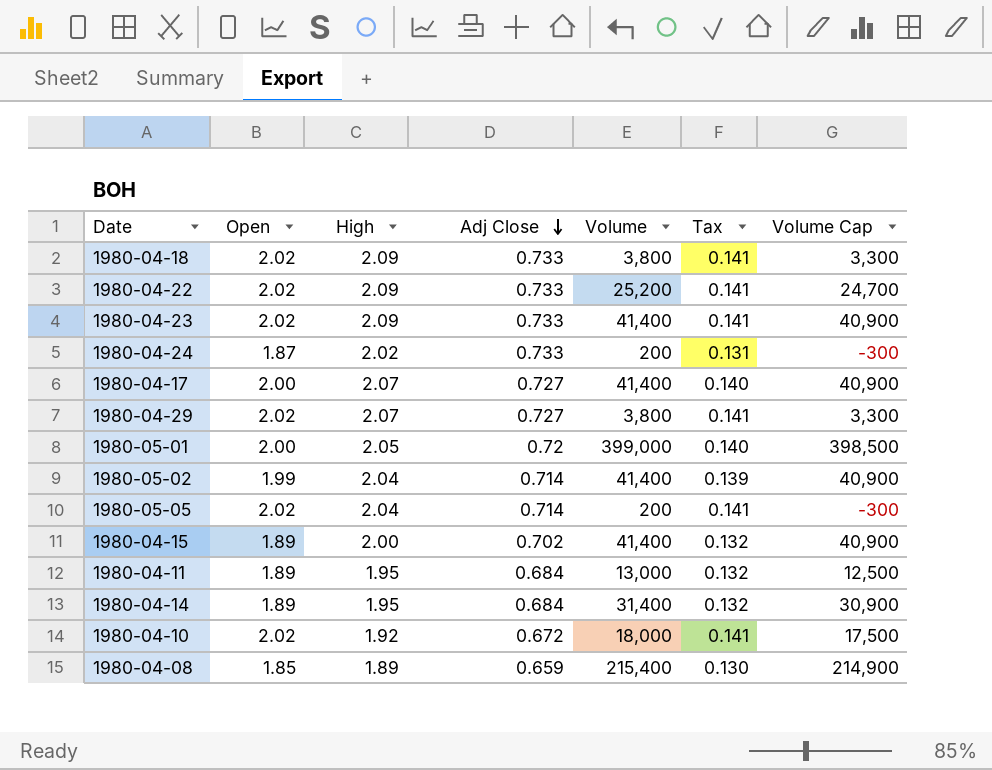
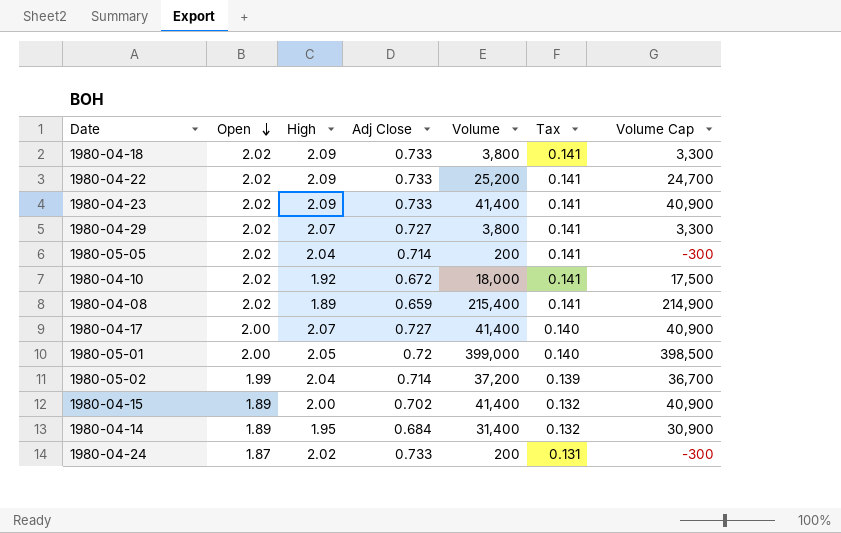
row order: Adj Close descending -> Open descending
row 1980-04-11: 1.89 | 1.95 | 0.684 | 13,000 | 0.132 | 12,500 -> none
1980-04-08 | Open: 1.85 -> 2.02
1980-04-08 | Tax: 0.130 -> 0.141
1980-05-02 | Volume: 41,400 -> 37,200
1980-05-02 | Volume Cap: 40,900 -> 36,700

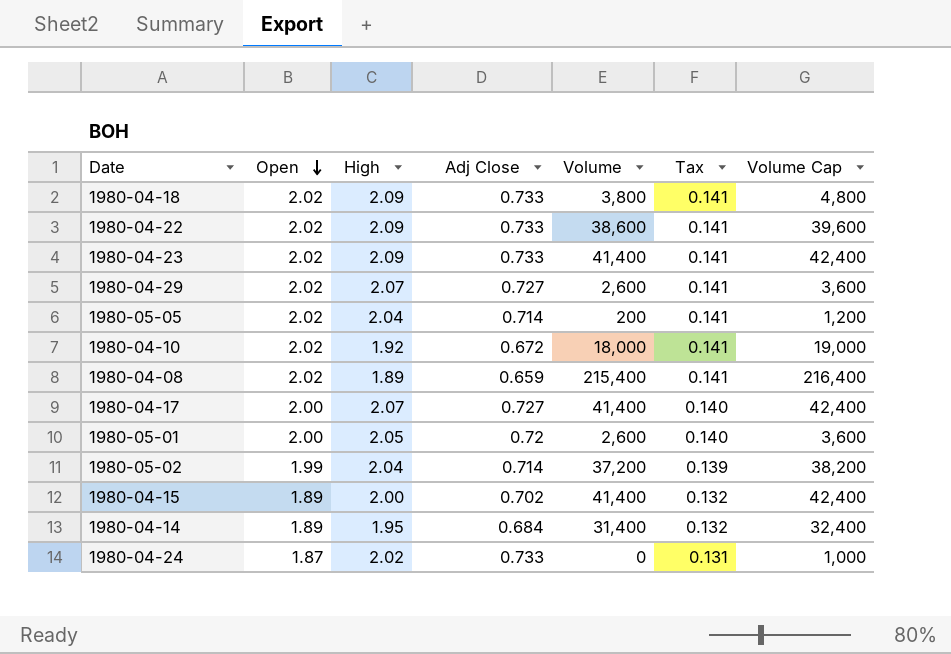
column Volume Cap | formula: [Volume] - 500 -> [Volume] + 1000
1980-04-22 | Volume: 25,200 -> 38,600
1980-04-29 | Volume: 3,800 -> 2,600
1980-05-01 | Volume: 399,000 -> 2,600
1980-04-24 | Volume: 200 -> 0

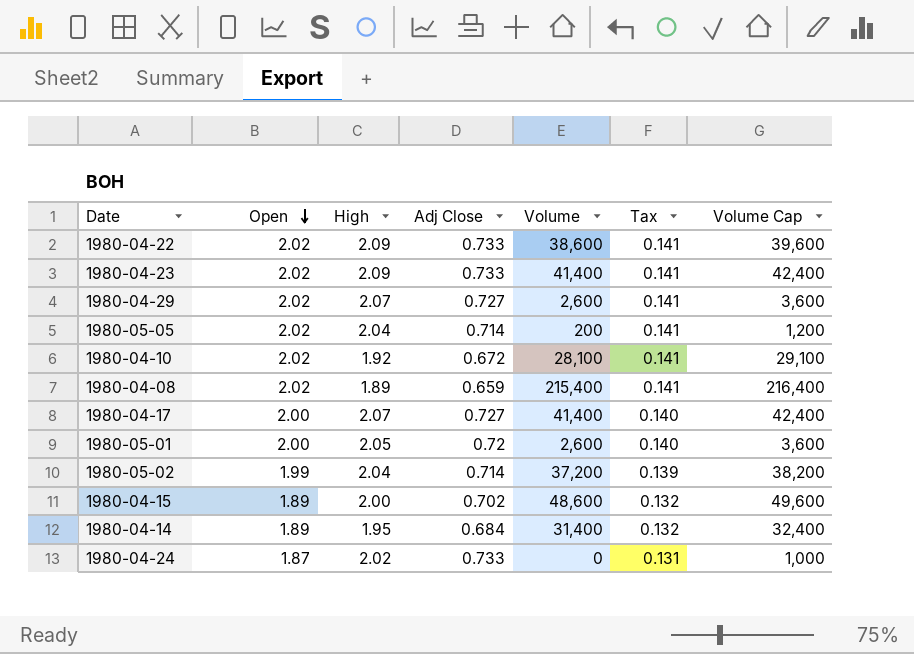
row 1980-04-18: 2.02 | 2.09 | 0.733 | 3,800 | 0.141 | 4,800 -> none
1980-04-10 | Volume: 18,000 -> 28,100
1980-04-10 | Volume Cap: 19,000 -> 29,100
1980-04-15 | Volume: 41,400 -> 48,600
1980-04-15 | Volume Cap: 42,400 -> 49,600

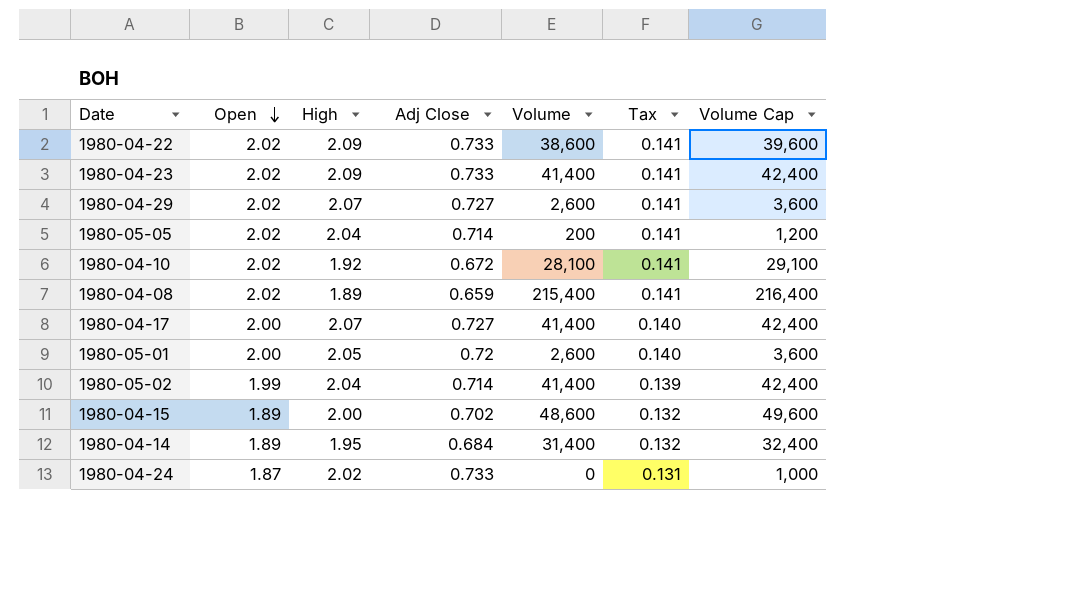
1980-05-02 | Volume: 37,200 -> 41,400
1980-05-02 | Volume Cap: 38,200 -> 42,400

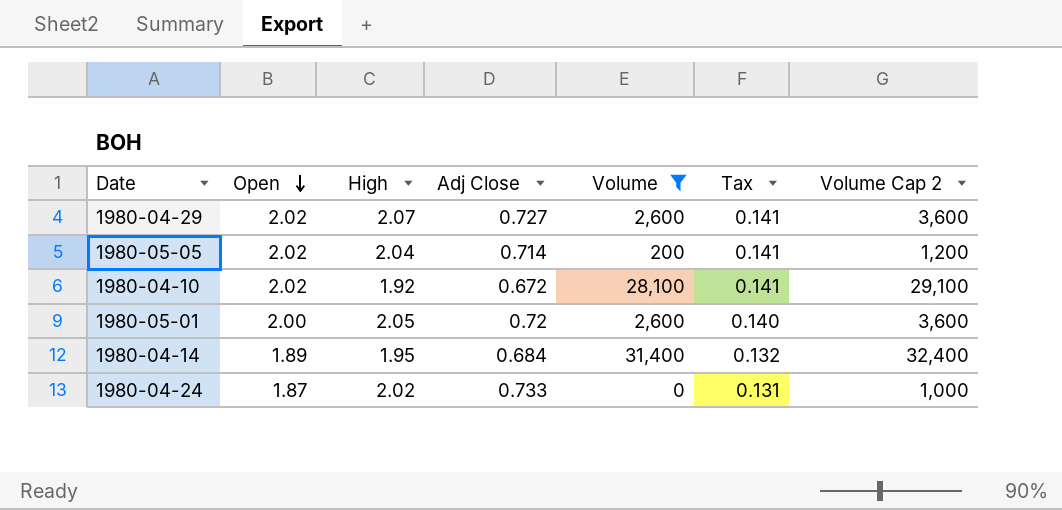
filter: none -> Volume <= 31,400
column name: Volume Cap -> Volume Cap 2

